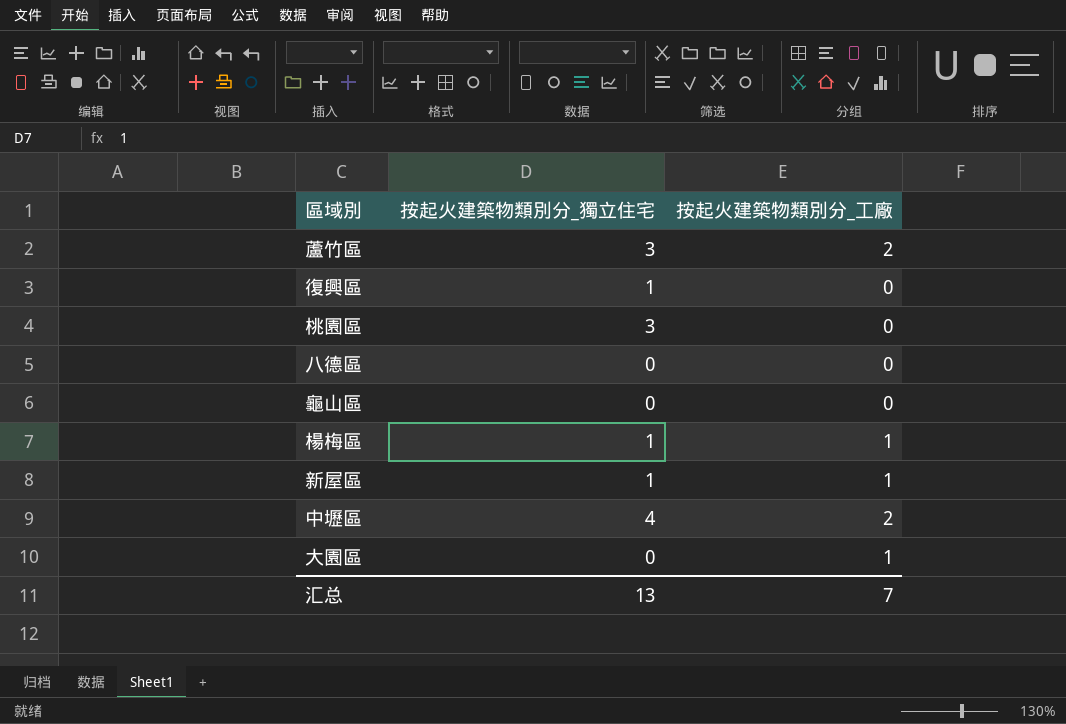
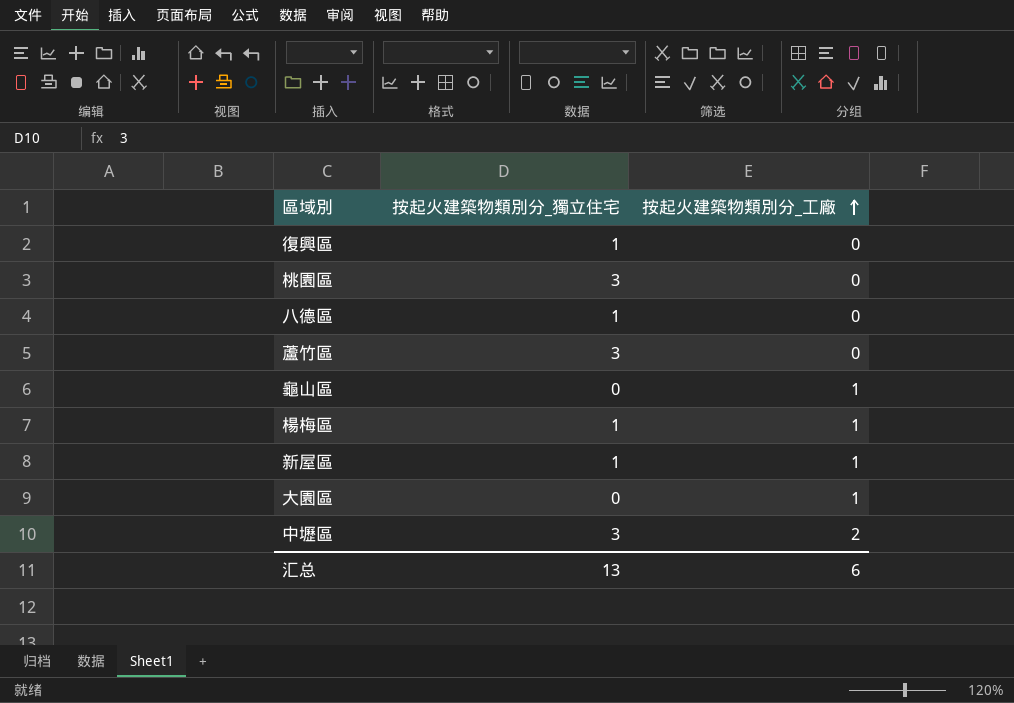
row order: none -> 按起火建築物類別分_工廠 ascending
八德區 | 按起火建築物類別分_獨立住宅: 0 -> 1
蘆竹區 | 按起火建築物類別分_工廠: 2 -> 0
龜山區 | 按起火建築物類別分_工廠: 0 -> 1
中壢區 | 按起火建築物類別分_獨立住宅: 4 -> 3
汇总 | 按起火建築物類別分_工廠: 7 -> 6

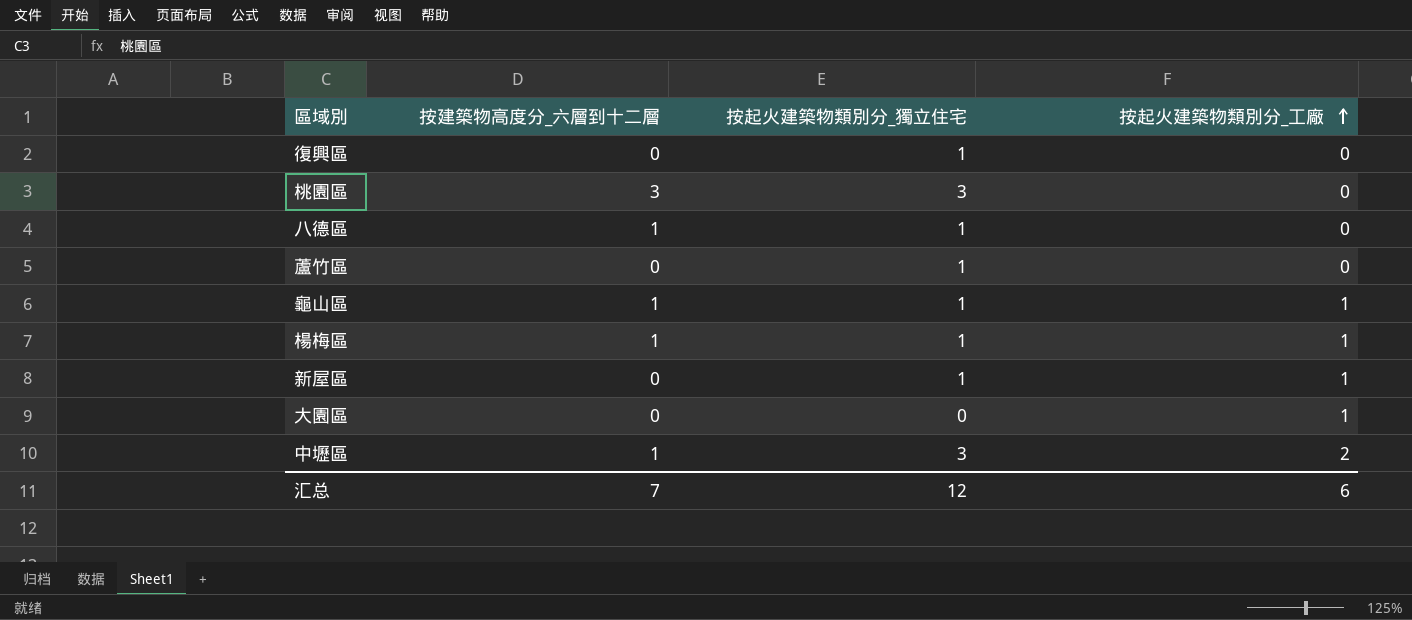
column 按建築物高度分_六層到十二層 | position: none -> 2
蘆竹區 | 按起火建築物類別分_獨立住宅: 3 -> 1
龜山區 | 按起火建築物類別分_獨立住宅: 0 -> 1
汇总 | 按起火建築物類別分_獨立住宅: 13 -> 12

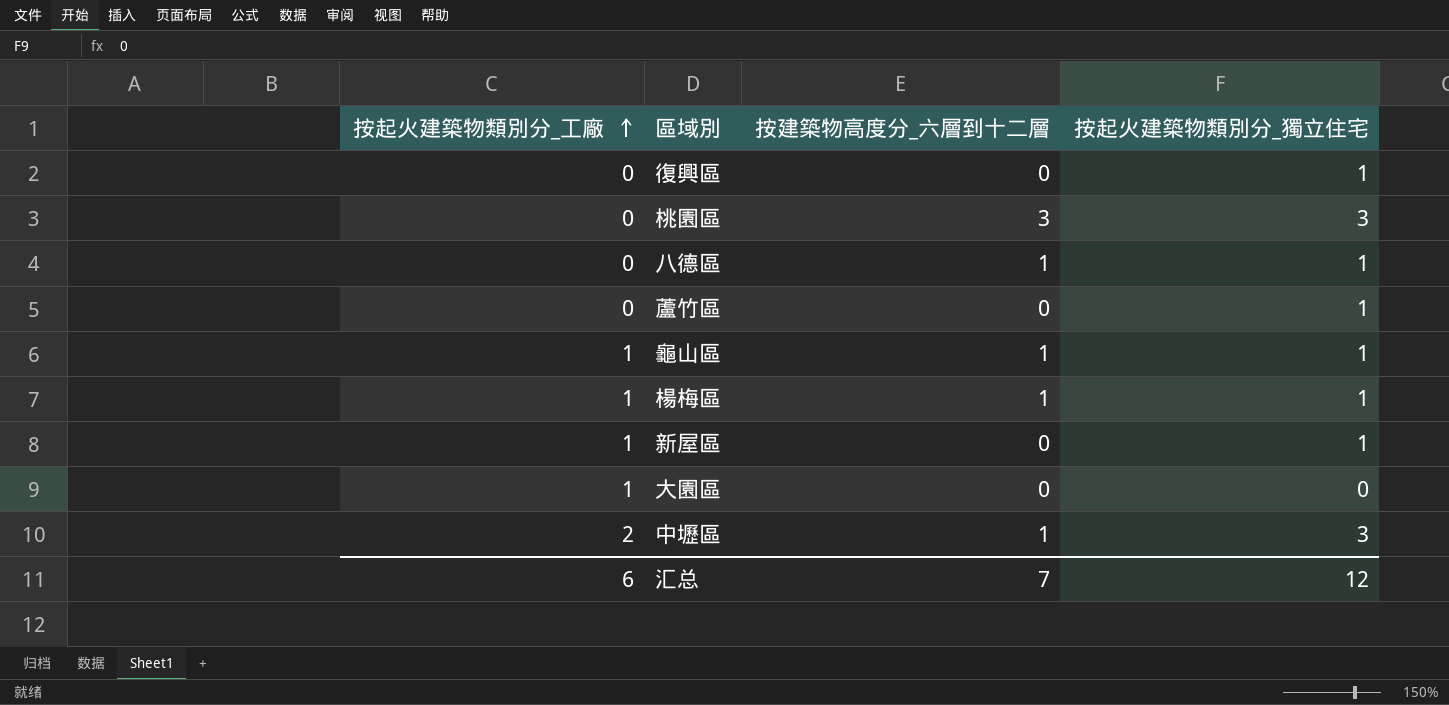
column 按起火建築物類別分_工廠 | position: 4 -> 1

